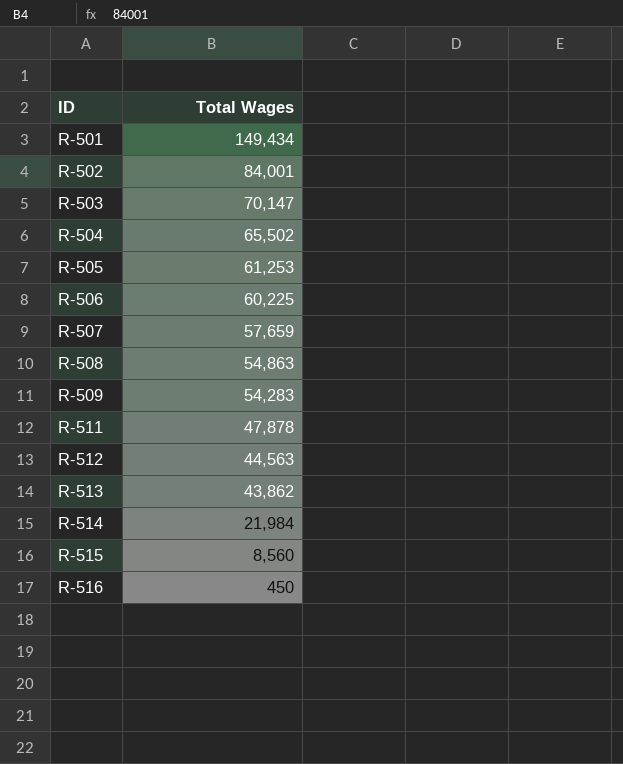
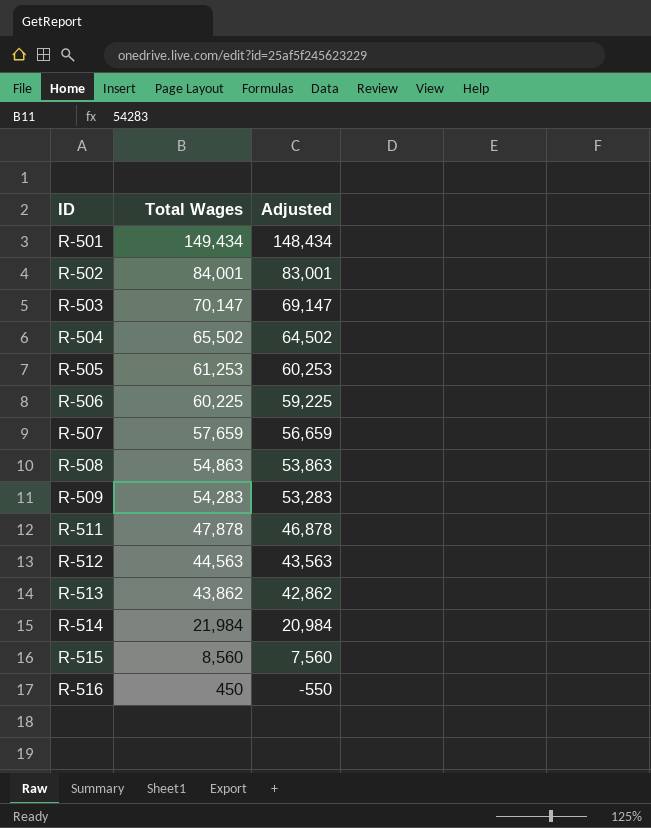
column Adjusted | formula: none -> [Total Wages] - 1000

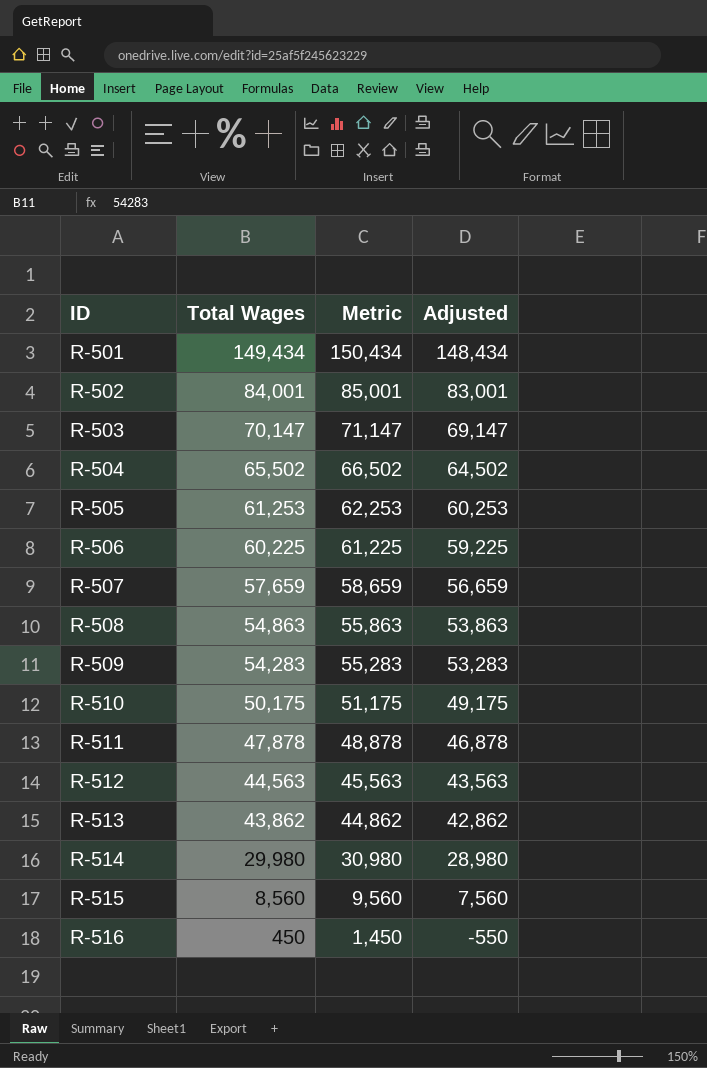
column Metric | formula: none -> [Total Wages] + 1000
row R-510: none -> 50,175 | 51,175 | 49,175
R-514 | Total Wages: 21,984 -> 29,980
R-514 | Adjusted: 20,984 -> 28,980

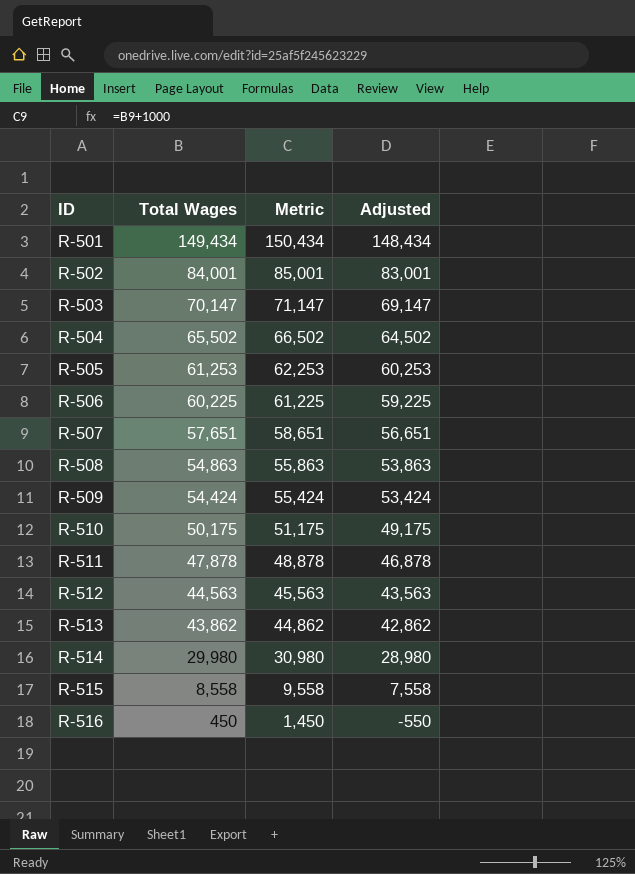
R-507 | Total Wages: 57,659 -> 57,651
R-507 | Metric: 58,659 -> 58,651
R-507 | Adjusted: 56,659 -> 56,651
R-509 | Total Wages: 54,283 -> 54,424
R-509 | Metric: 55,283 -> 55,424
R-509 | Adjusted: 53,283 -> 53,424
R-515 | Total Wages: 8,560 -> 8,558
R-515 | Metric: 9,560 -> 9,558
R-515 | Adjusted: 7,560 -> 7,558

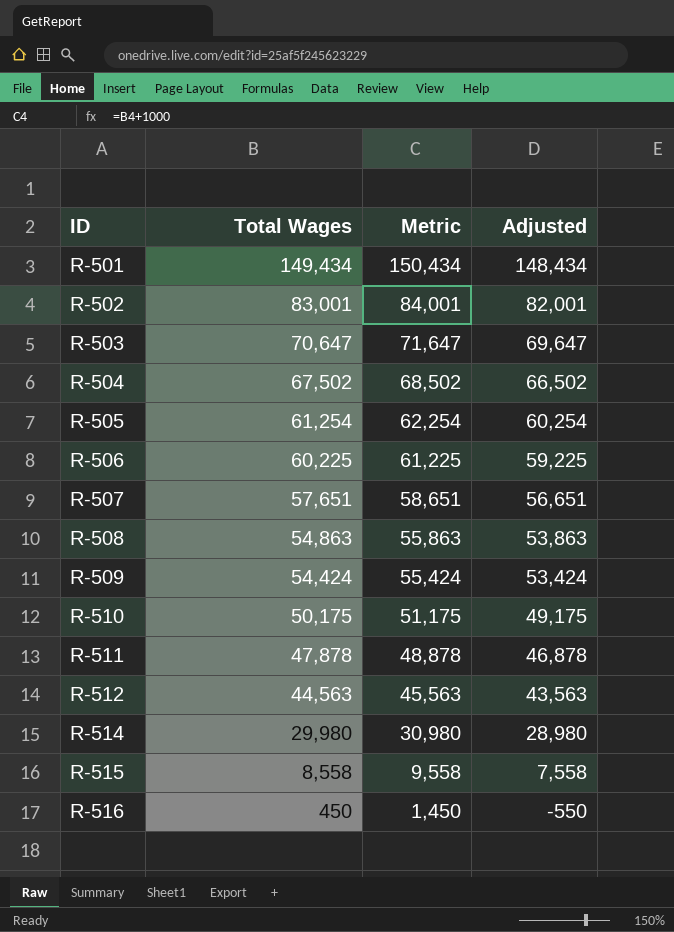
row R-513: 43,862 | 44,862 | 42,862 -> none
R-502 | Total Wages: 84,001 -> 83,001
R-502 | Metric: 85,001 -> 84,001
R-502 | Adjusted: 83,001 -> 82,001
R-503 | Total Wages: 70,147 -> 70,647
R-503 | Metric: 71,147 -> 71,647
R-503 | Adjusted: 69,147 -> 69,647
R-504 | Total Wages: 65,502 -> 67,502
R-504 | Metric: 66,502 -> 68,502
R-504 | Adjusted: 64,502 -> 66,502
R-505 | Total Wages: 61,253 -> 61,254
R-505 | Metric: 62,253 -> 62,254
R-505 | Adjusted: 60,253 -> 60,254

